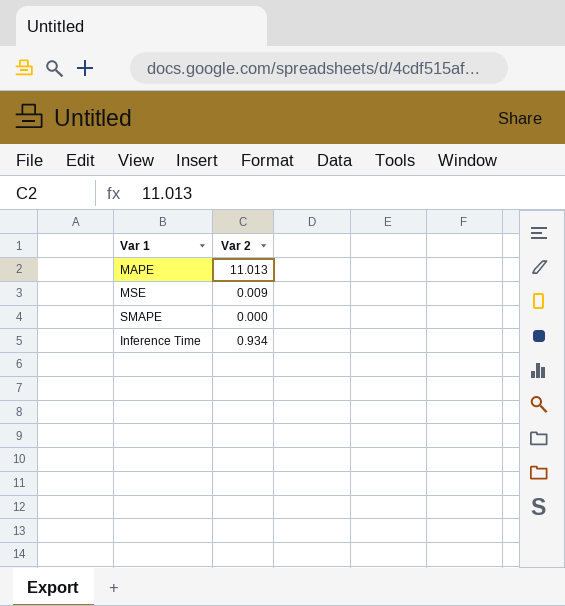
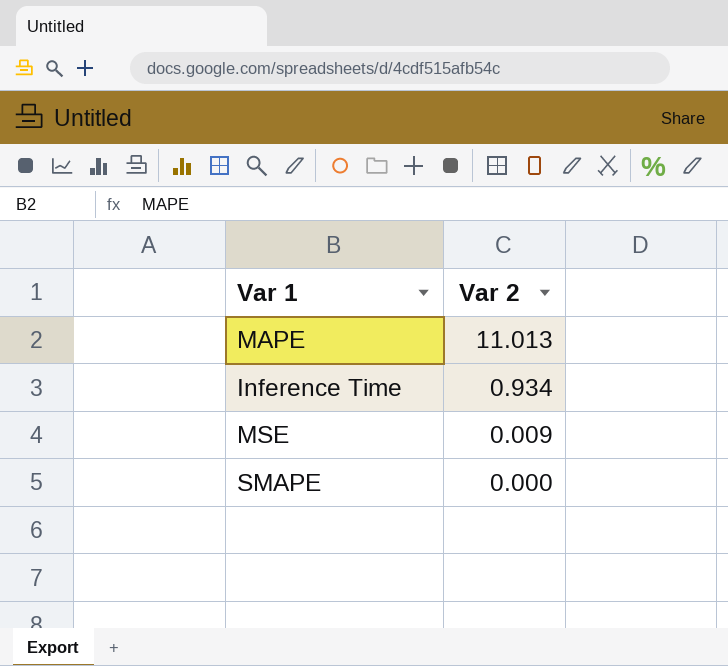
row order: none -> Var 2 descending

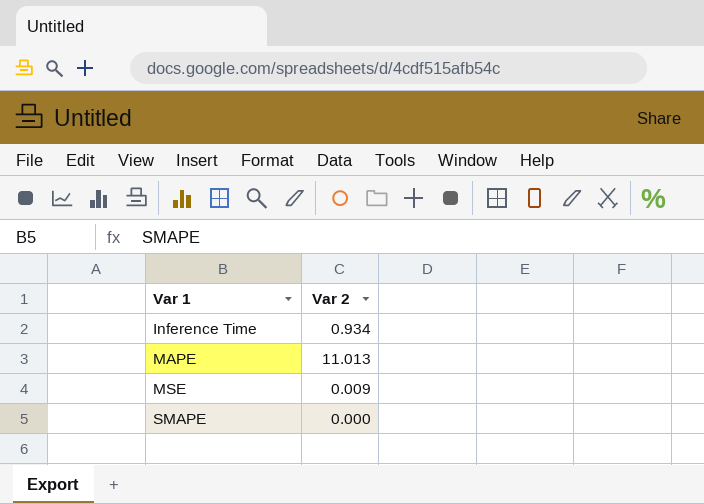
row order: Var 2 descending -> Var 1 ascending

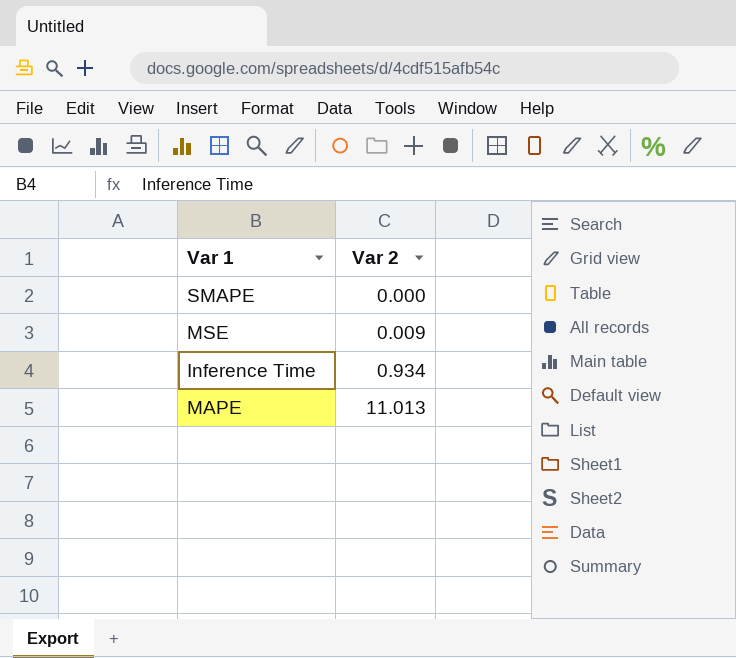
row order: Var 1 ascending -> Var 2 ascending

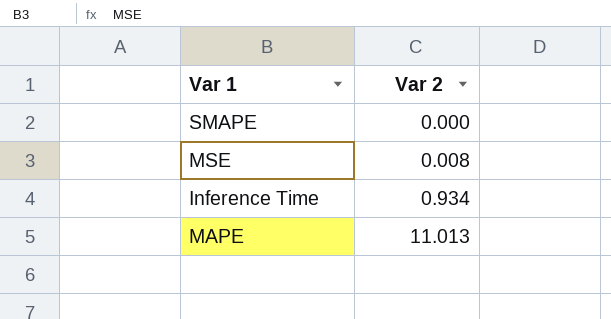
MSE | Var 2: 0.009 -> 0.008

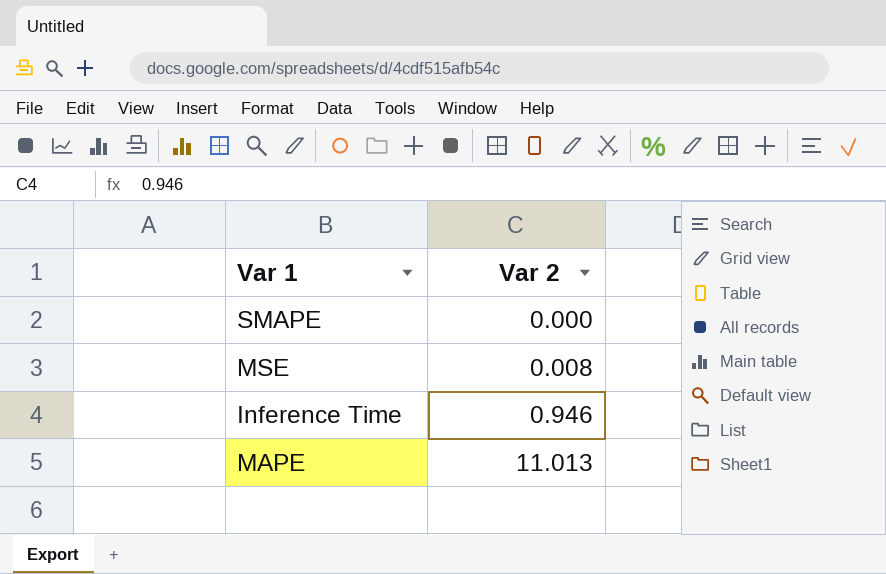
Inference Time | Var 2: 0.934 -> 0.946

